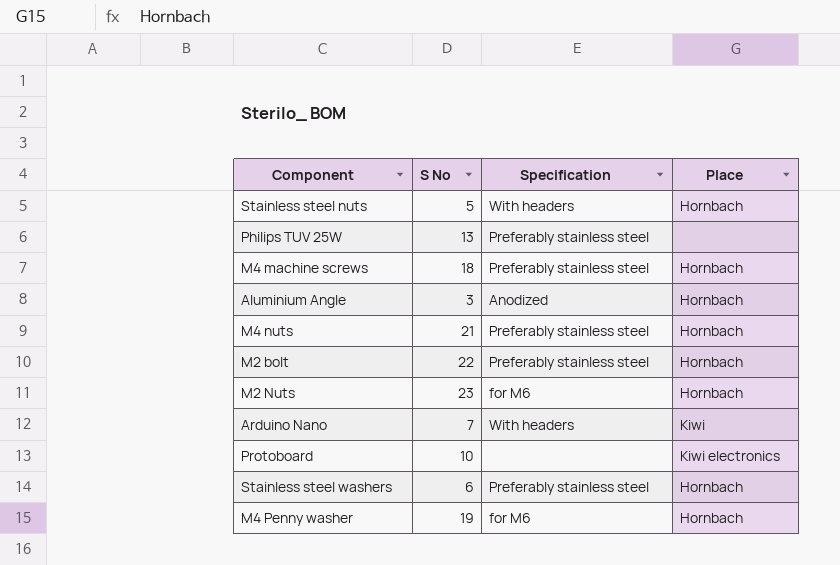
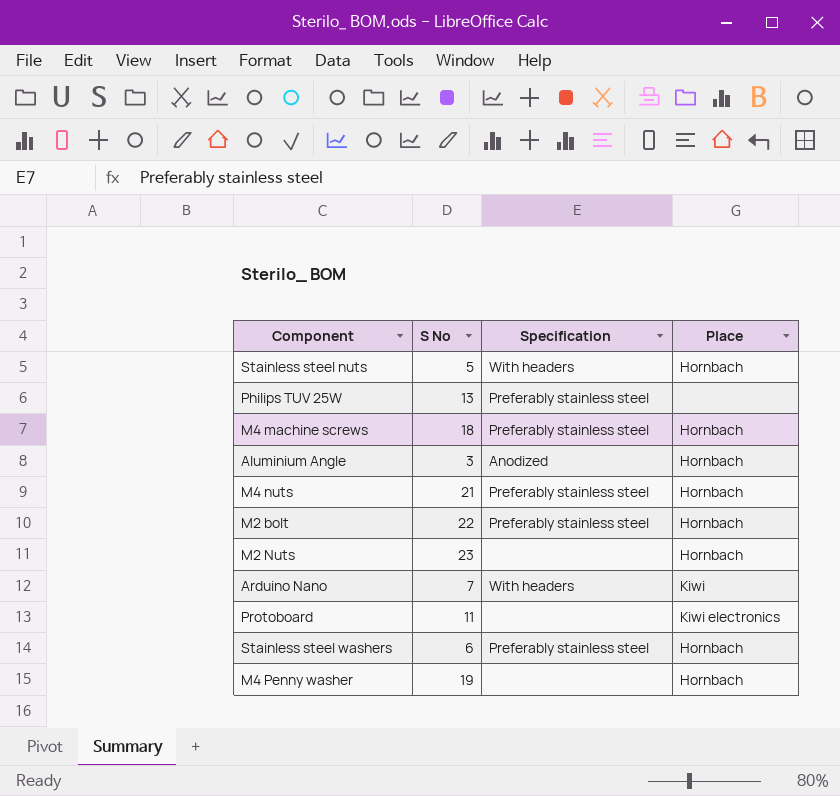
M2 Nuts | Specification: for M6 -> none
Protoboard | S No: 10 -> 11
M4 Penny washer | Specification: for M6 -> none

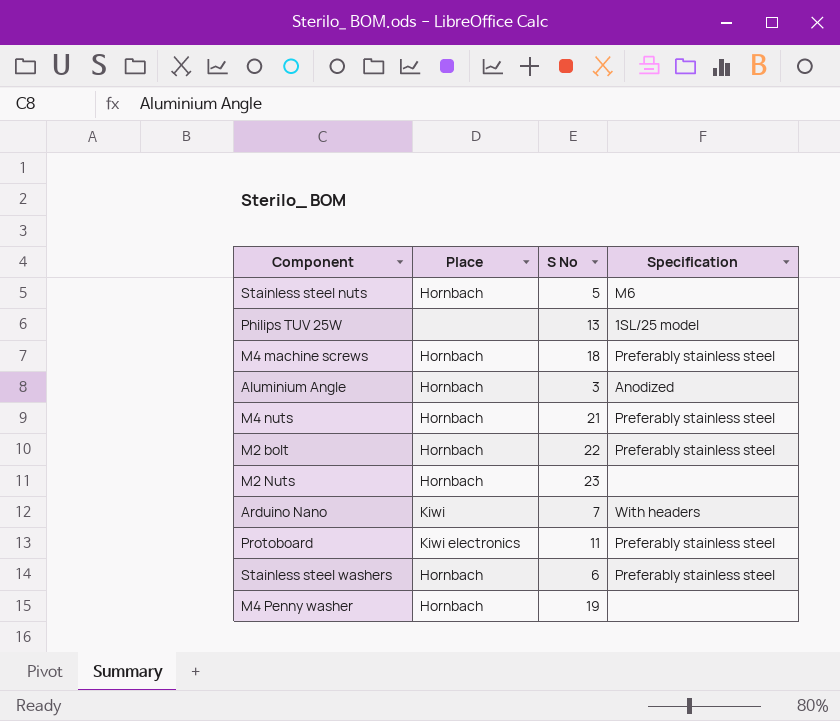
column Place | position: 4 -> 2
Stainless steel nuts | Specification: With headers -> M6
Philips TUV 25W | Specification: Preferably stainless steel -> 1SL/25 model
Protoboard | Specification: none -> Preferably stainless steel

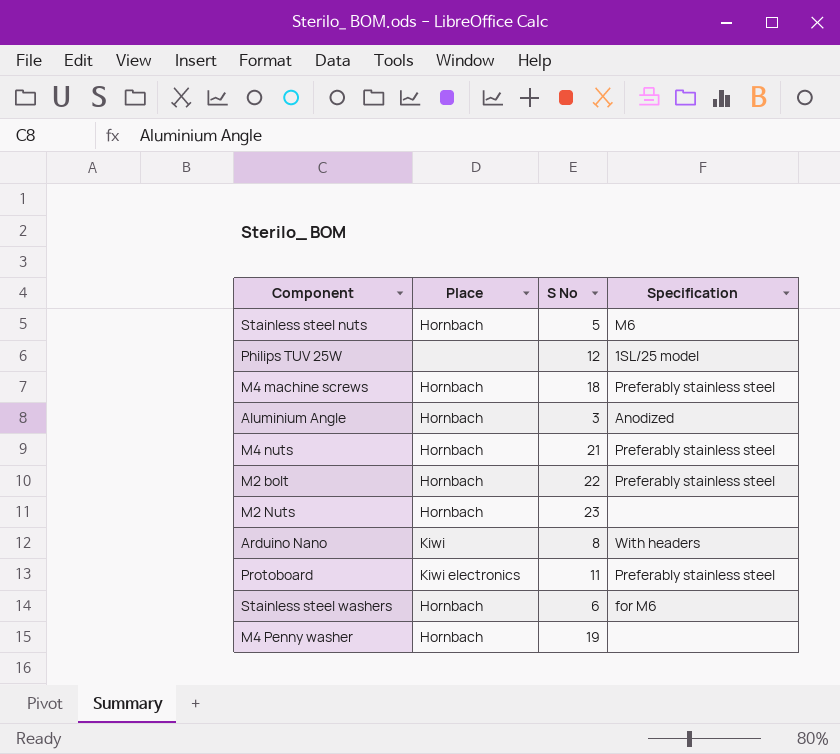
Philips TUV 25W | S No: 13 -> 12
Arduino Nano | S No: 7 -> 8
Stainless steel washers | Specification: Preferably stainless steel -> for M6

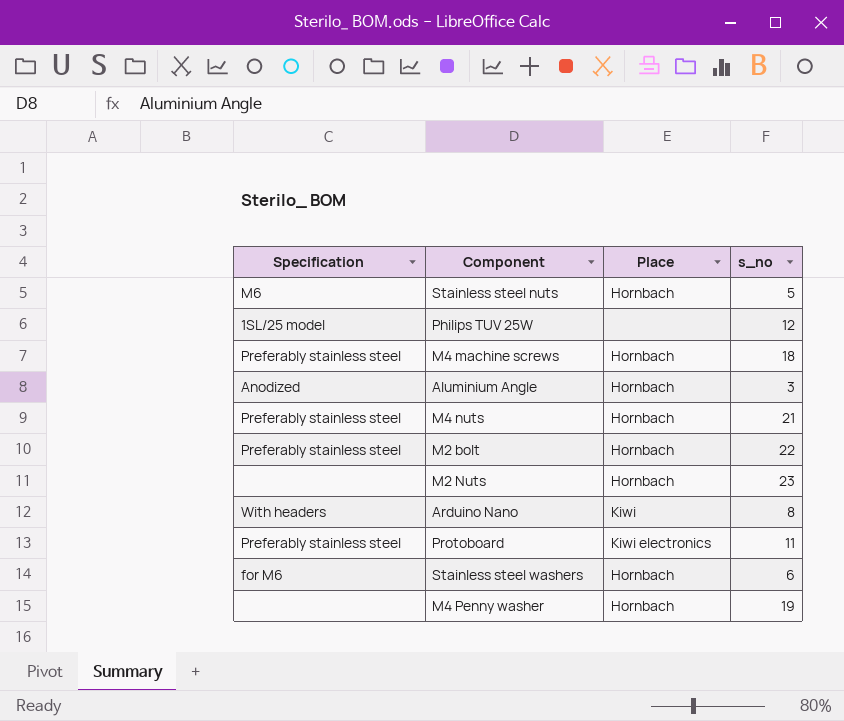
column Specification | position: 4 -> 1
column name: S No -> s_no

